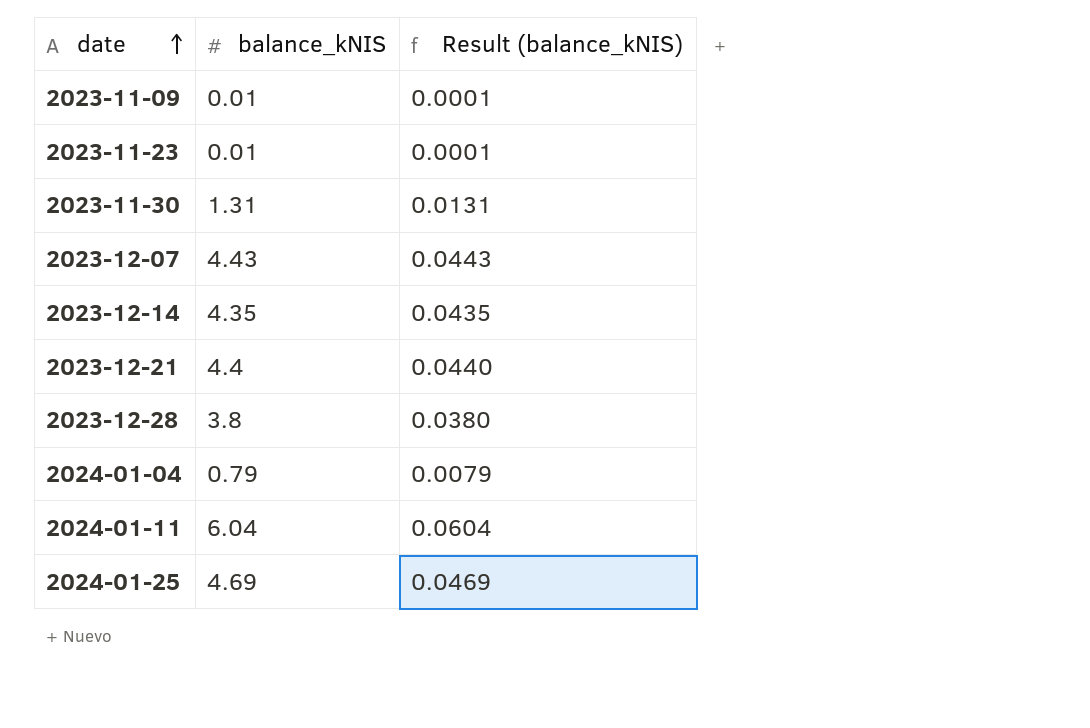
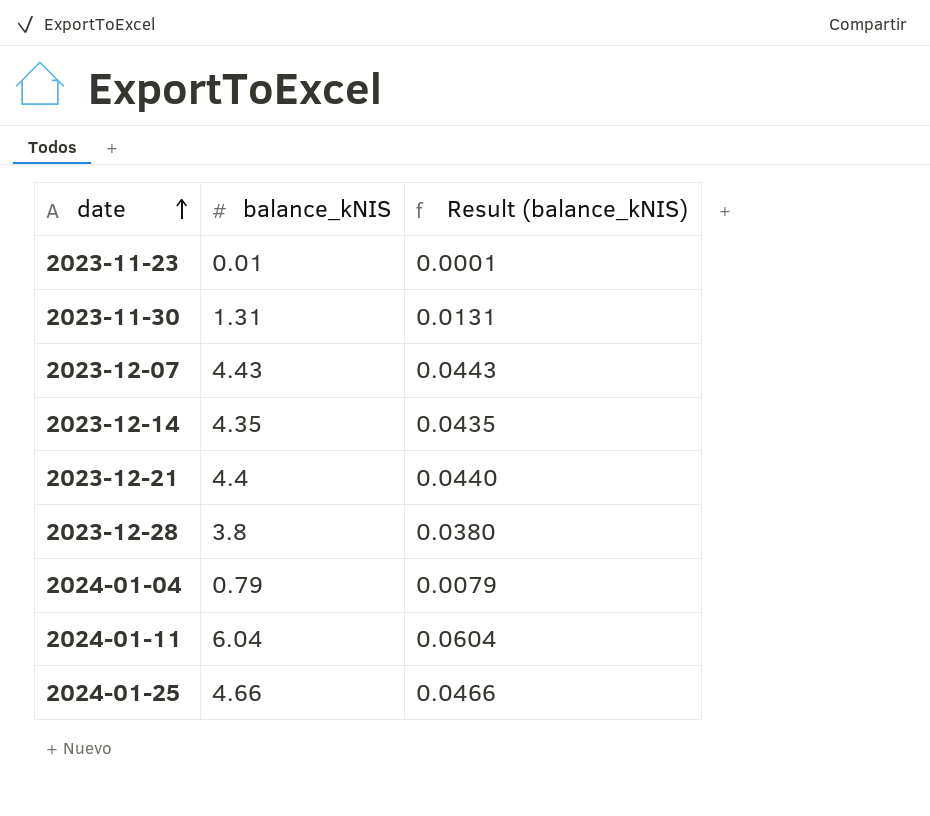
row 2023-11-09: 0.01 | 0.0001 -> none
2024-01-25 | balance_kNIS: 4.69 -> 4.66
2024-01-25 | Result (balance_kNIS): 0.0469 -> 0.0466

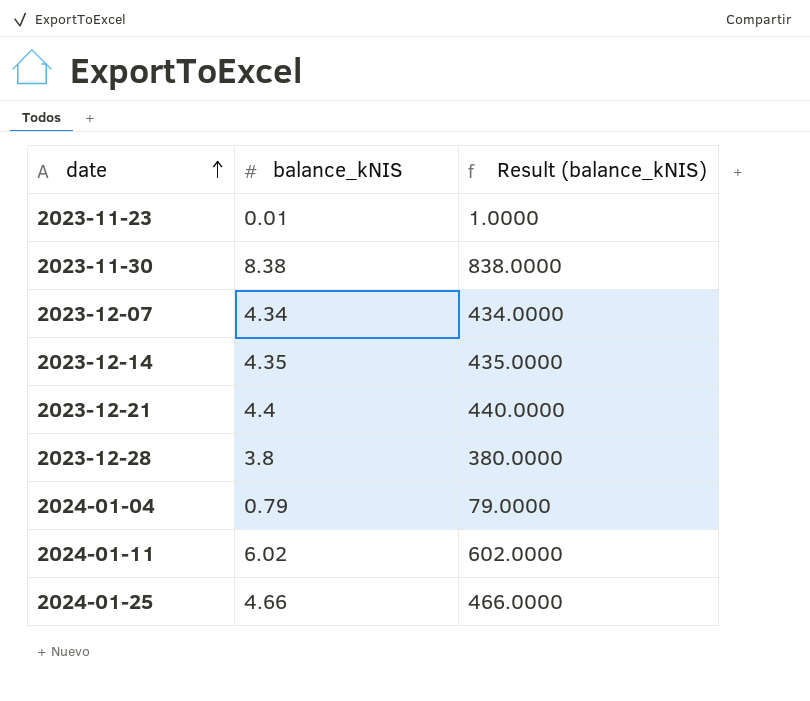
column Result (balance_kNIS) | formula: [balance_kNIS] * 0.01 -> [balance_kNIS] * 100
2023-11-30 | balance_kNIS: 1.31 -> 8.38
2023-12-07 | balance_kNIS: 4.43 -> 4.34
2024-01-11 | balance_kNIS: 6.04 -> 6.02

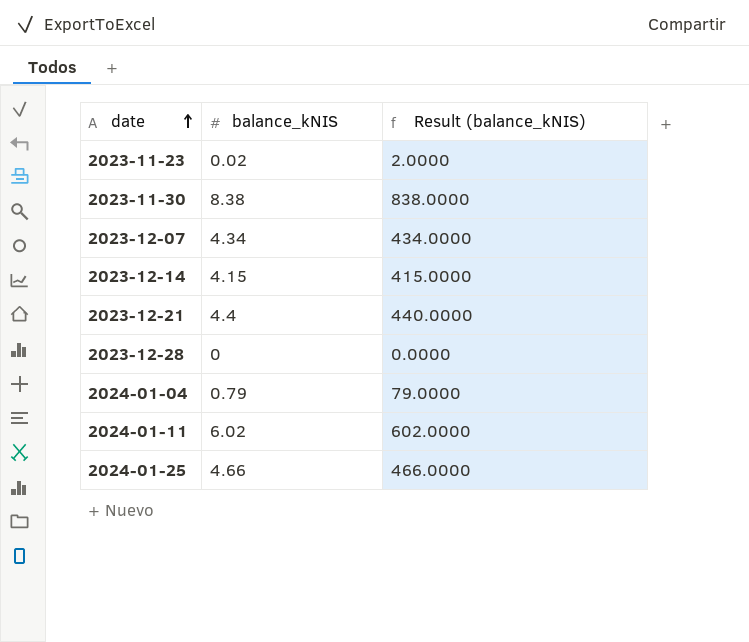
2023-11-23 | balance_kNIS: 0.01 -> 0.02
2023-11-23 | Result (balance_kNIS): 1.0000 -> 2.0000
2023-12-14 | balance_kNIS: 4.35 -> 4.15
2023-12-14 | Result (balance_kNIS): 435.0000 -> 415.0000
2023-12-28 | balance_kNIS: 3.8 -> 0
2023-12-28 | Result (balance_kNIS): 380.0000 -> 0.0000

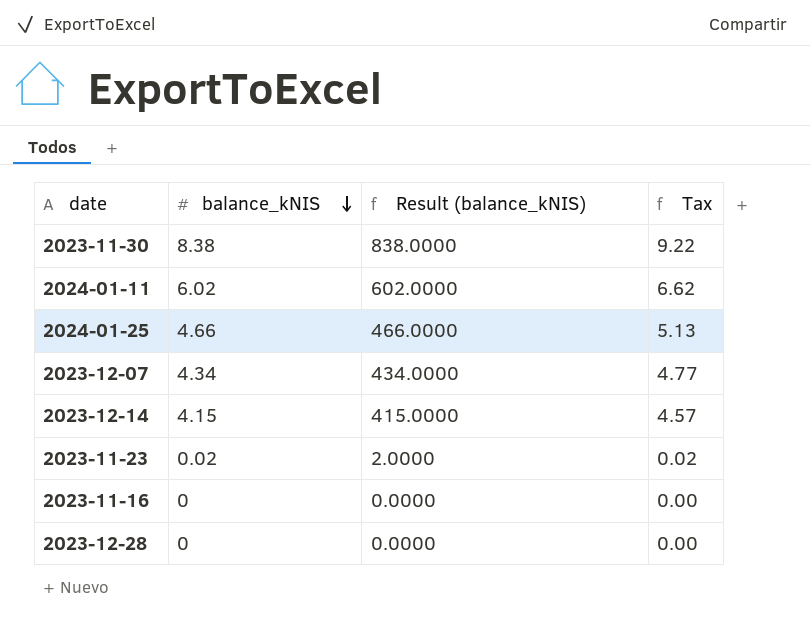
row order: date ascending -> balance_kNIS descending
column Tax | formula: none -> [balance_kNIS] * 1.1
row 2023-12-21: 4.4 | 440.0000 -> none
row 2024-01-04: 0.79 | 79.0000 -> none
row 2023-11-16: none -> 0 | 0.0000 | 0.00

